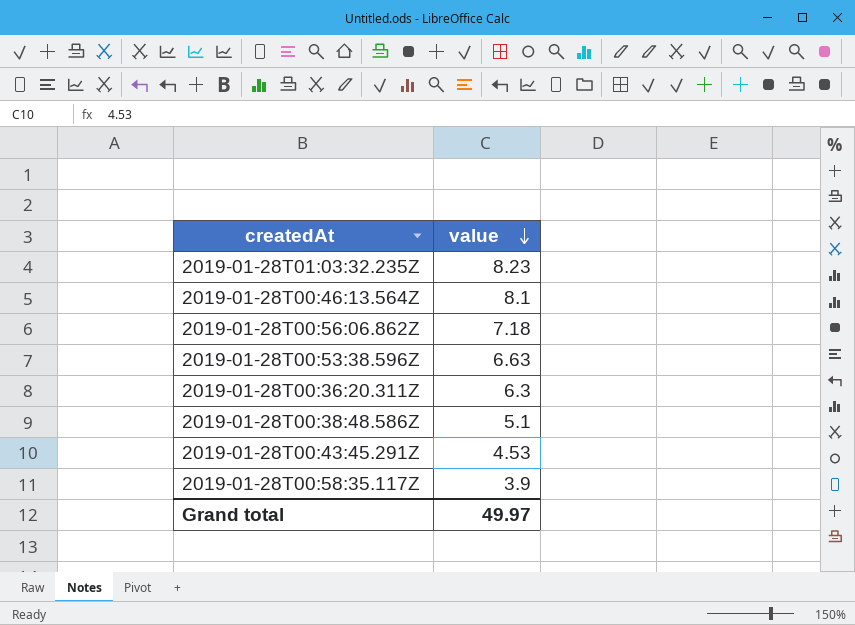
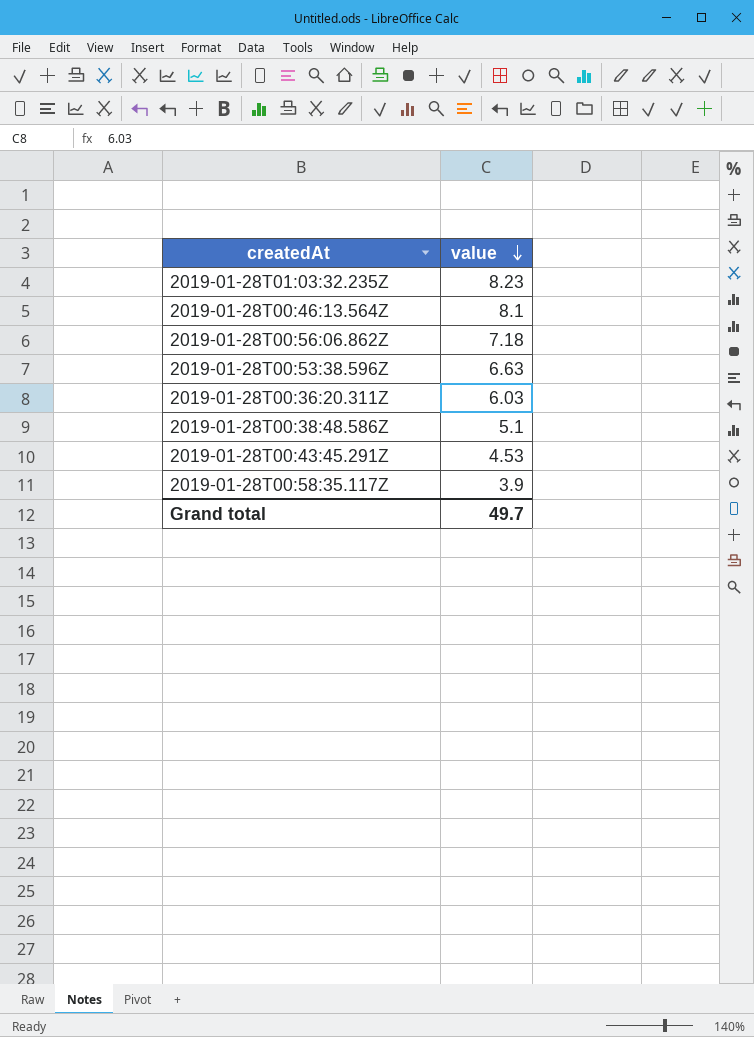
2019-01-28T00:36:20.311Z | value: 6.3 -> 6.03
Grand total | value: 49.97 -> 49.7

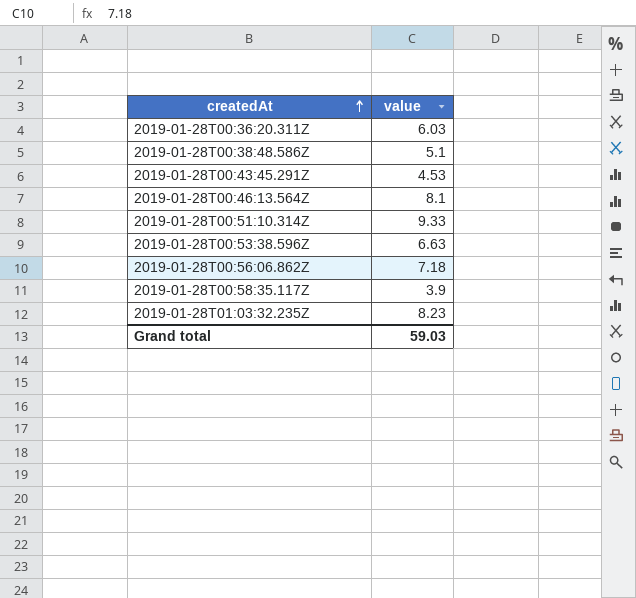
row order: value descending -> createdAt ascending
row 2019-01-28T00:51:10.314Z: none -> 9.33
Grand total | value: 49.7 -> 59.03

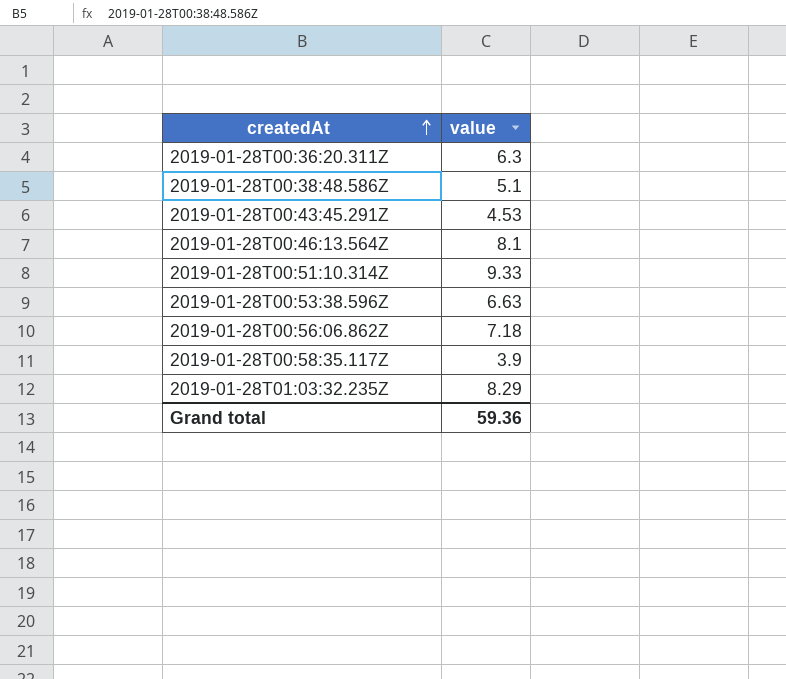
2019-01-28T00:36:20.311Z | value: 6.03 -> 6.3
2019-01-28T01:03:32.235Z | value: 8.23 -> 8.29
Grand total | value: 59.03 -> 59.36

